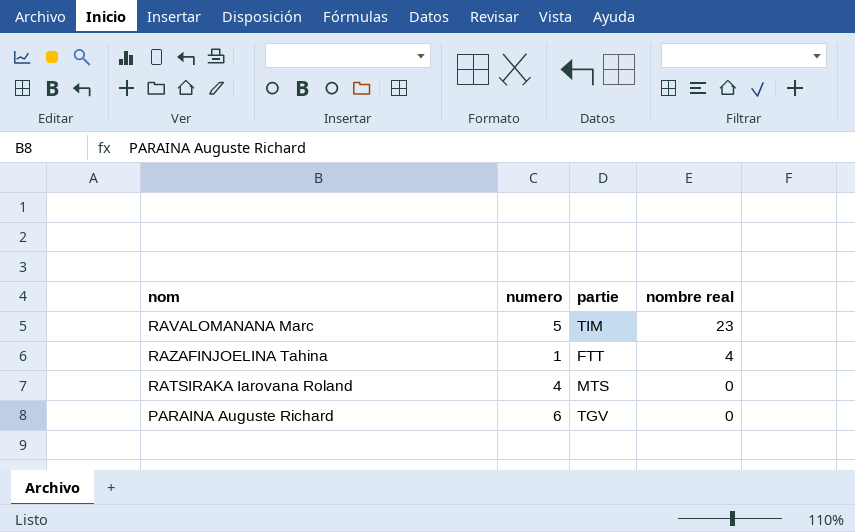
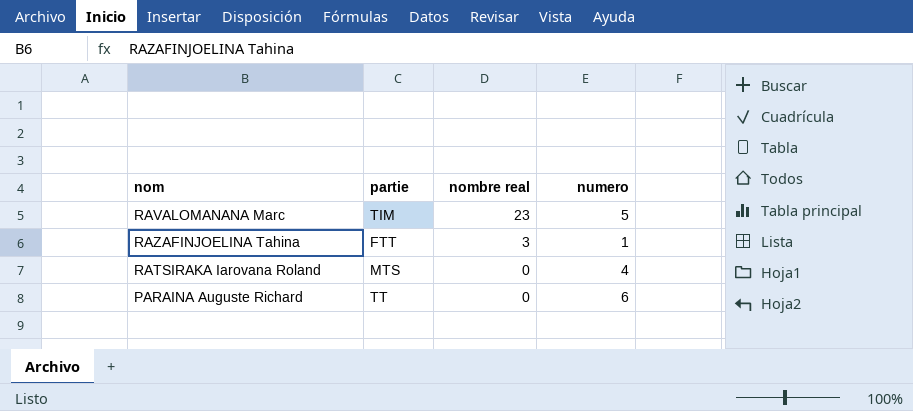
column numero | position: 2 -> 4
RAZAFINJOELINA Tahina | nombre real: 4 -> 3
PARAINA Auguste Richard | partie: TGV -> TT

